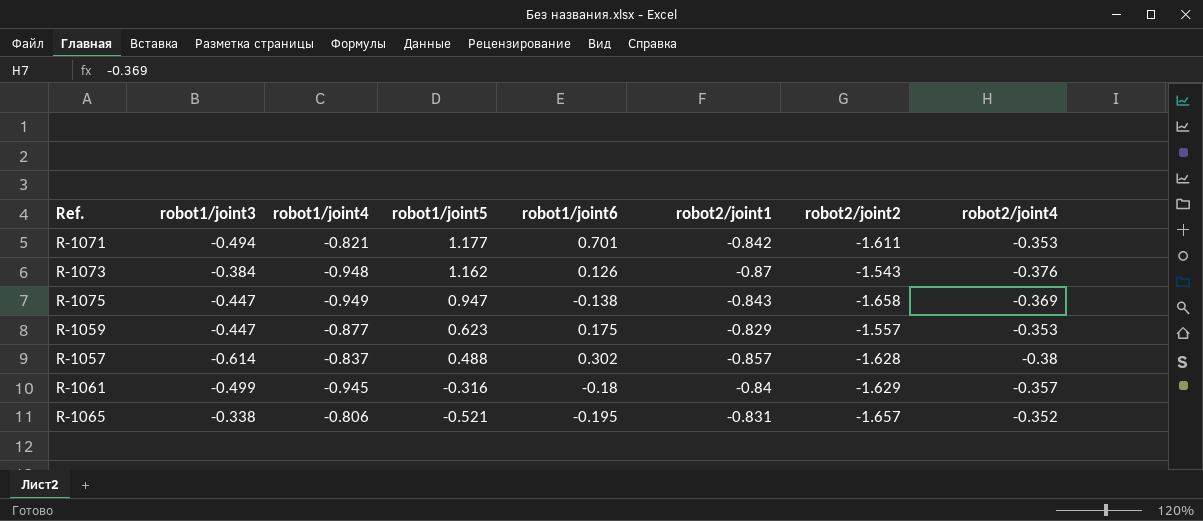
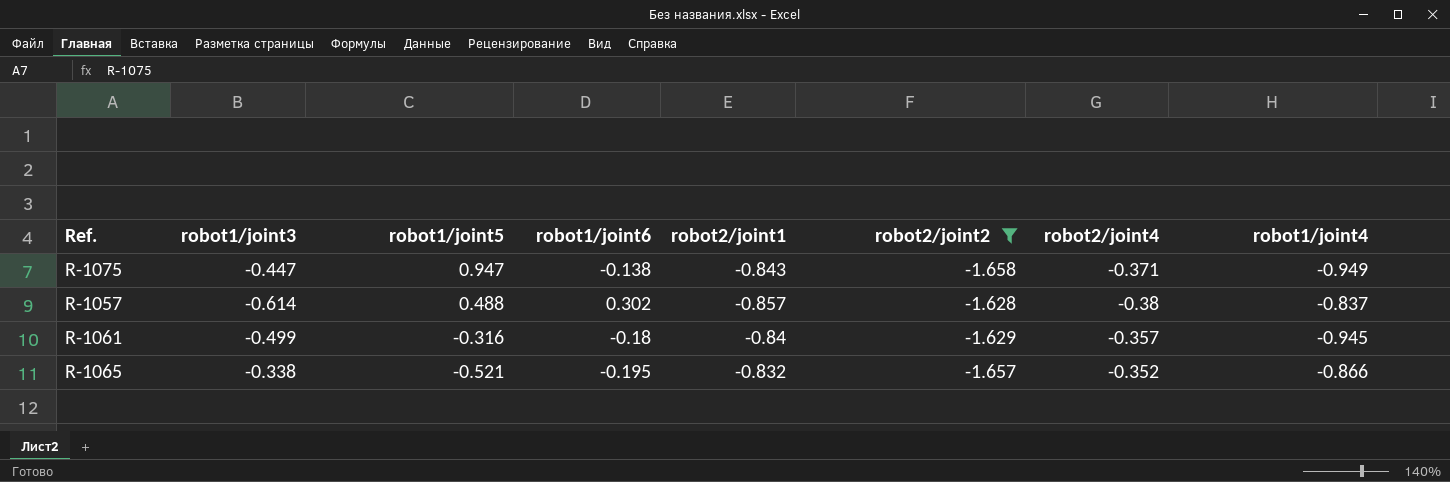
filter: none -> robot2/joint2 <= -1.628
column robot1/joint4 | position: 3 -> 8
R-1075 | robot2/joint4: -0.369 -> -0.371
R-1065 | robot2/joint1: -0.831 -> -0.832
R-1065 | robot1/joint4: -0.806 -> -0.866

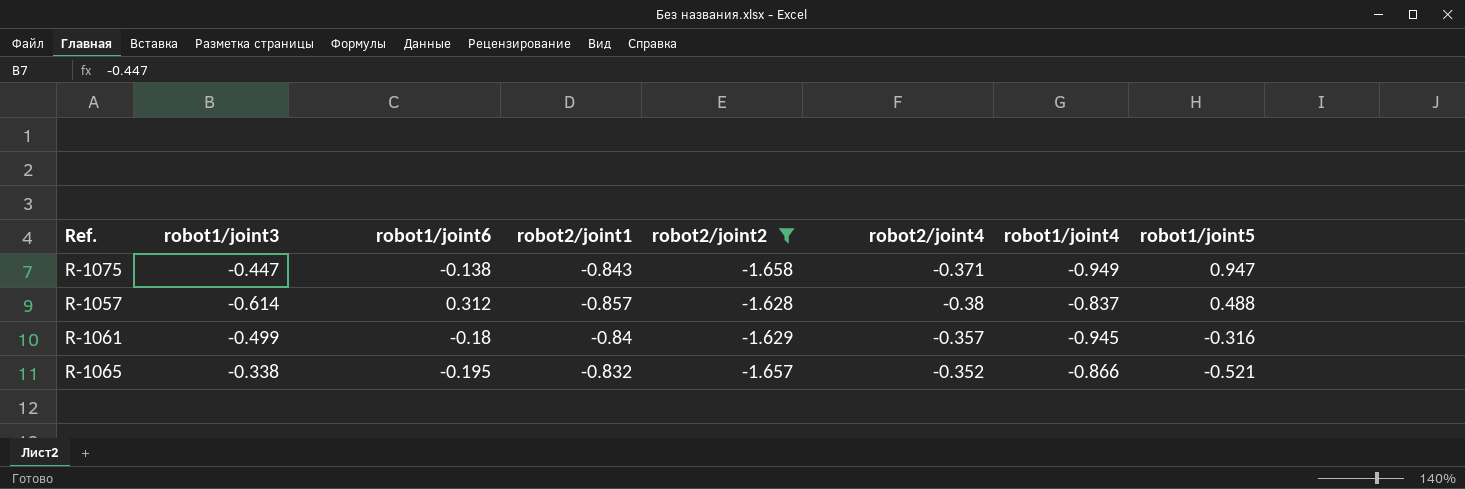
column robot1/joint5 | position: 3 -> 8
R-1057 | robot1/joint6: 0.302 -> 0.312

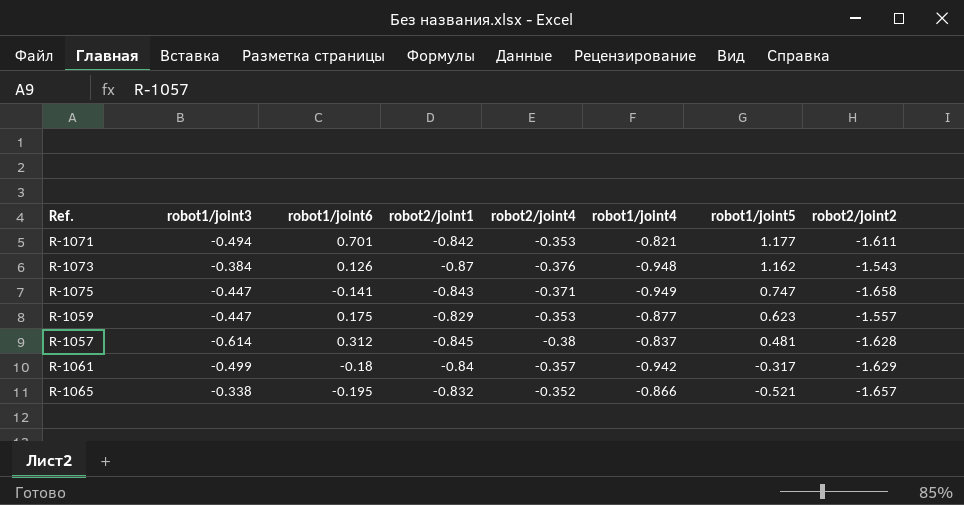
filter: robot2/joint2 <= -1.628 -> none
column robot2/joint2 | position: 5 -> 8
R-1075 | robot1/joint6: -0.138 -> -0.141
R-1075 | robot1/joint5: 0.947 -> 0.747
R-1057 | robot2/joint1: -0.857 -> -0.845
R-1057 | robot1/joint5: 0.488 -> 0.481
R-1061 | robot1/joint4: -0.945 -> -0.942
R-1061 | robot1/joint5: -0.316 -> -0.317

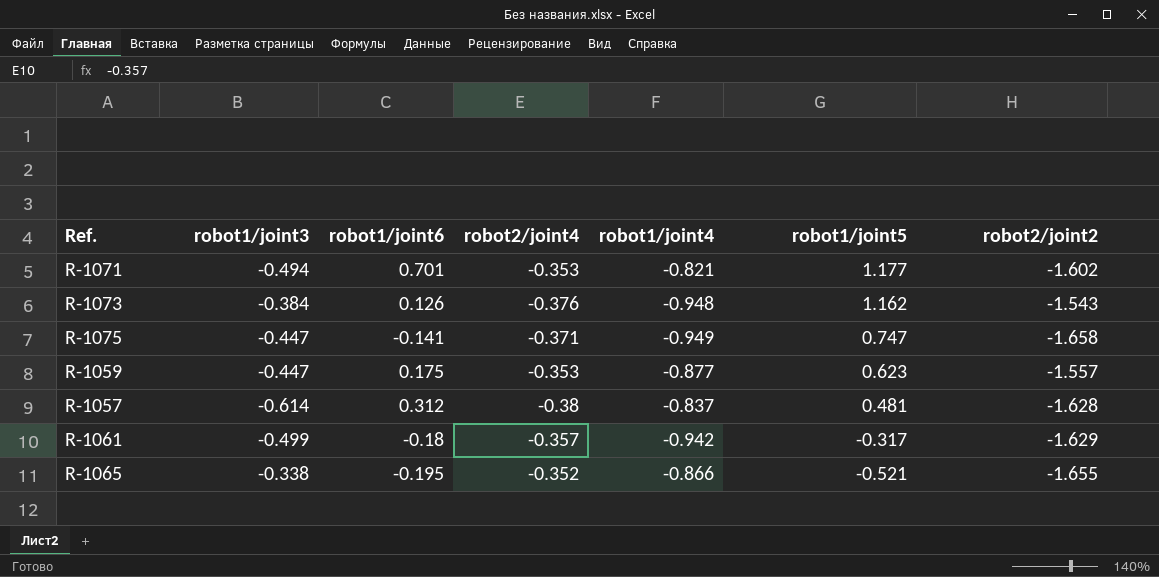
column robot2/joint1 | position: 4 -> none
R-1071 | robot2/joint2: -1.611 -> -1.602
R-1065 | robot2/joint2: -1.657 -> -1.655

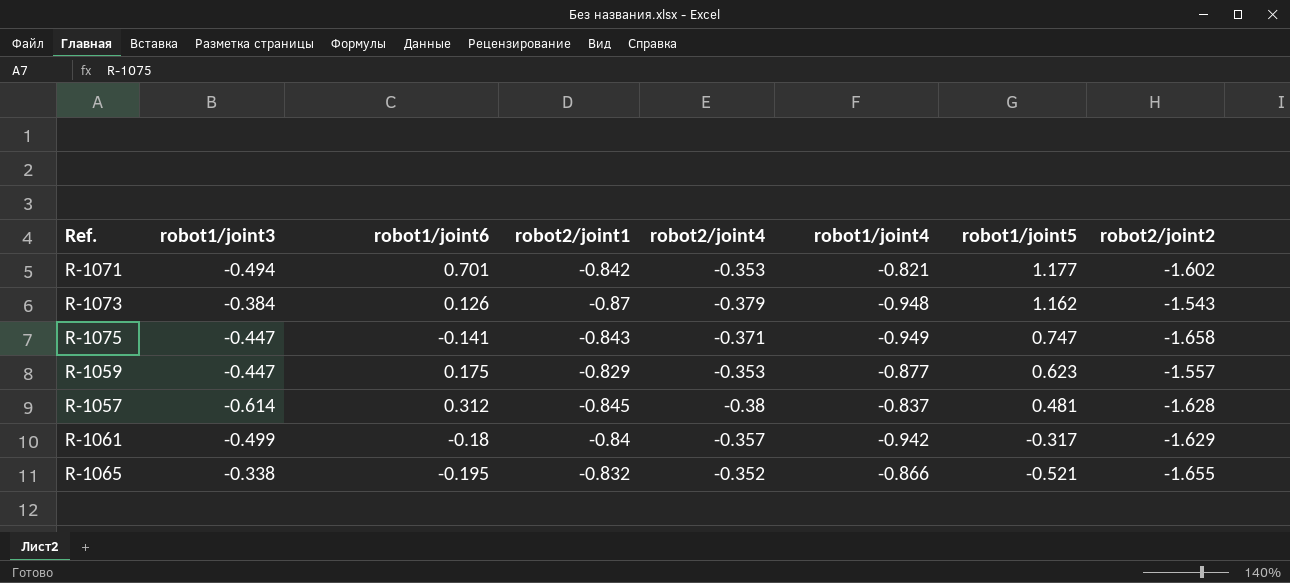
column robot2/joint1 | position: none -> 4
R-1073 | robot2/joint4: -0.376 -> -0.379

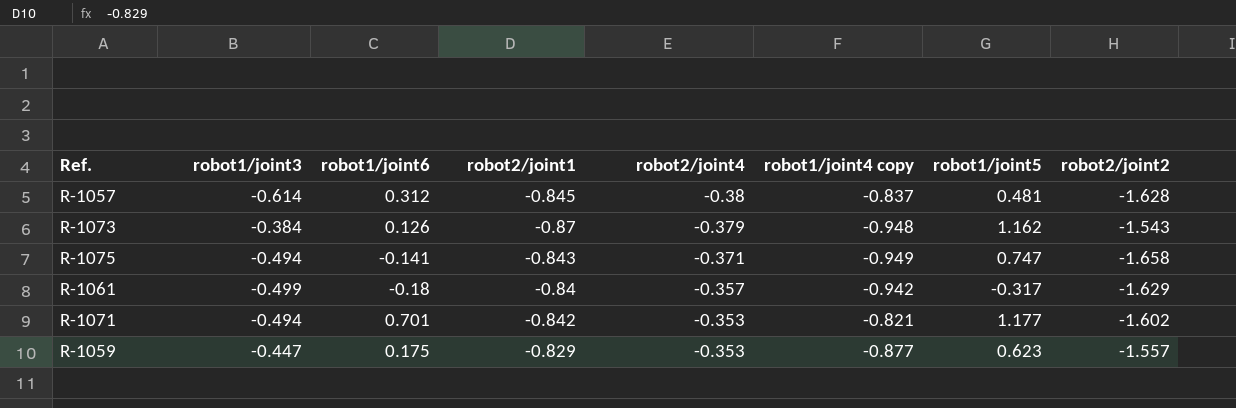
row order: robot1/joint5 descending -> robot2/joint4 ascending
column name: robot1/joint4 -> robot1/joint4 copy
row R-1065: -0.338 | -0.195 | -0.832 | -0.352 | -0.866 | -0.521 | -1.655 -> none
R-1075 | robot1/joint3: -0.447 -> -0.494

